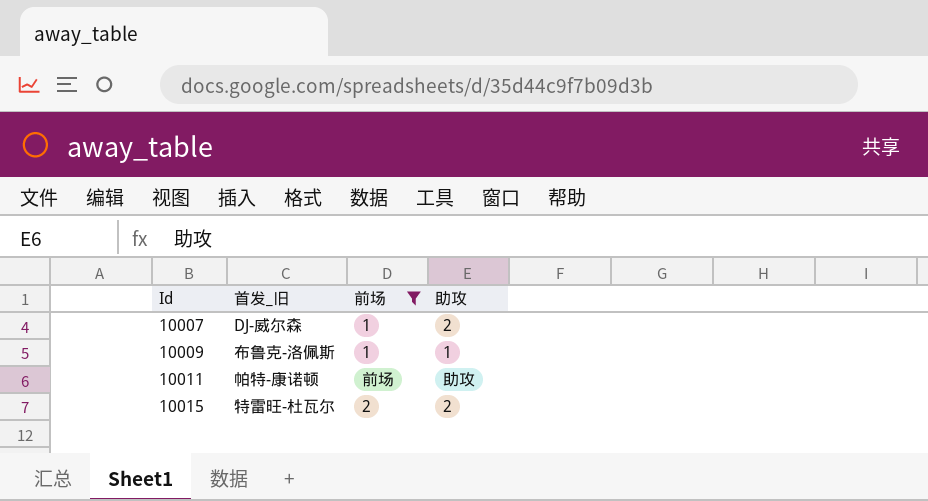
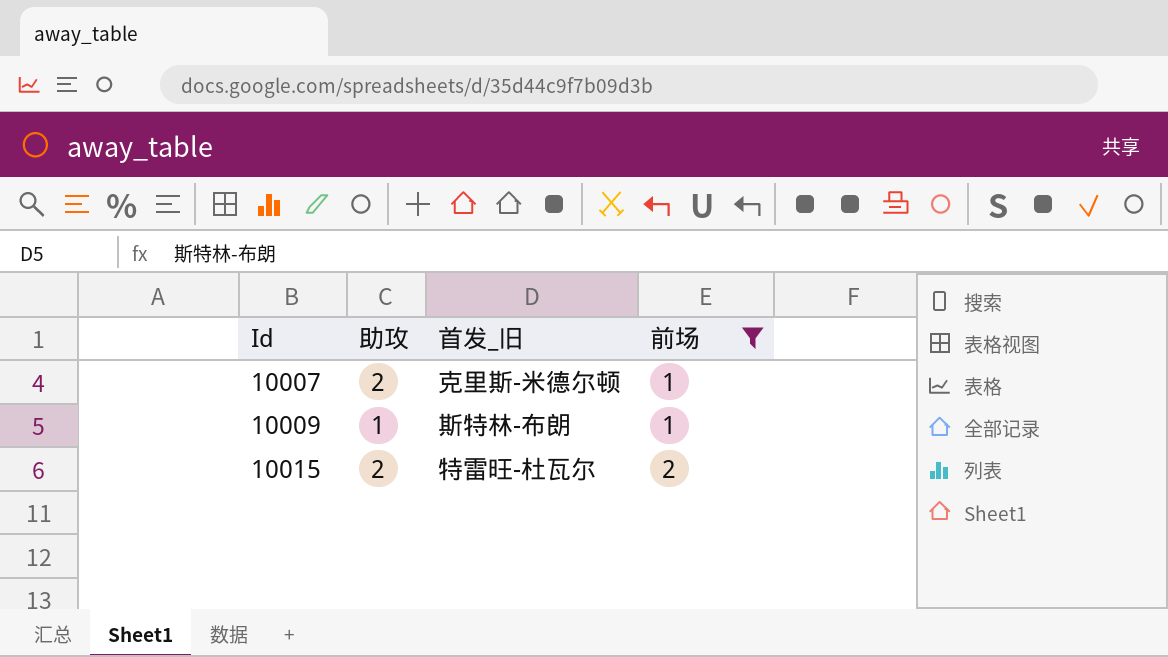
column 助攻 | position: 4 -> 2
row 10011: 帕特-康诺顿 | 前场 | 助攻 -> none
10007 | 首发_旧: DJ-威尔森 -> 克里斯-米德尔顿
10009 | 首发_旧: 布鲁克-洛佩斯 -> 斯特林-布朗

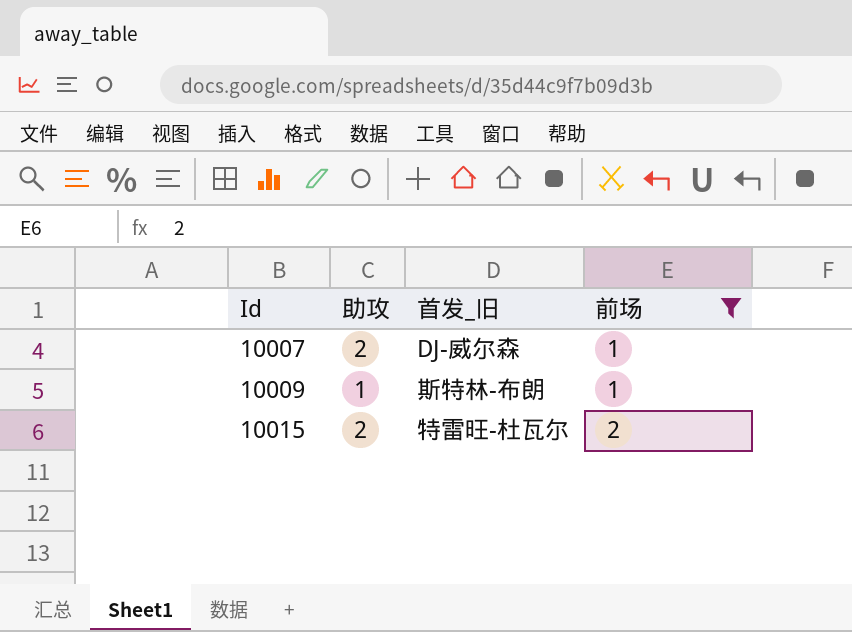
10007 | 首发_旧: 克里斯-米德尔顿 -> DJ-威尔森

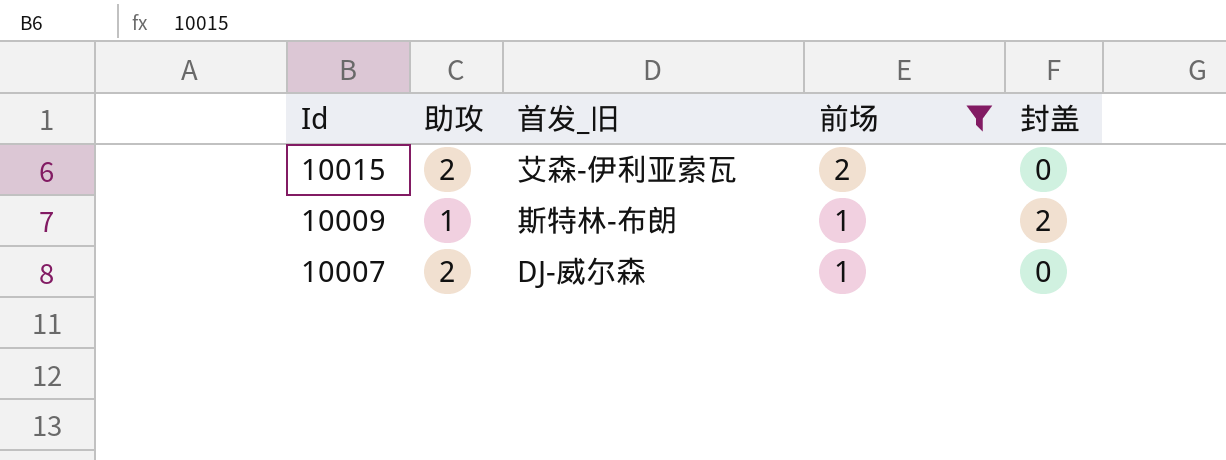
row order: Id ascending -> Id descending
column 封盖 | position: none -> 5
10015 | 首发_旧: 特雷旺-杜瓦尔 -> 艾森-伊利亚索瓦

